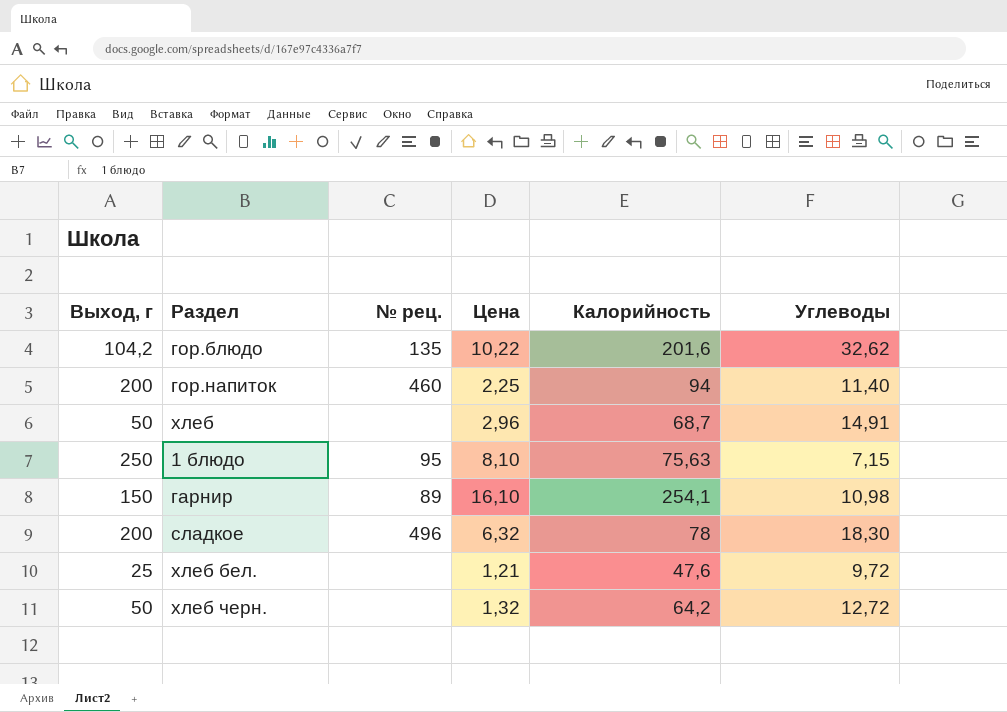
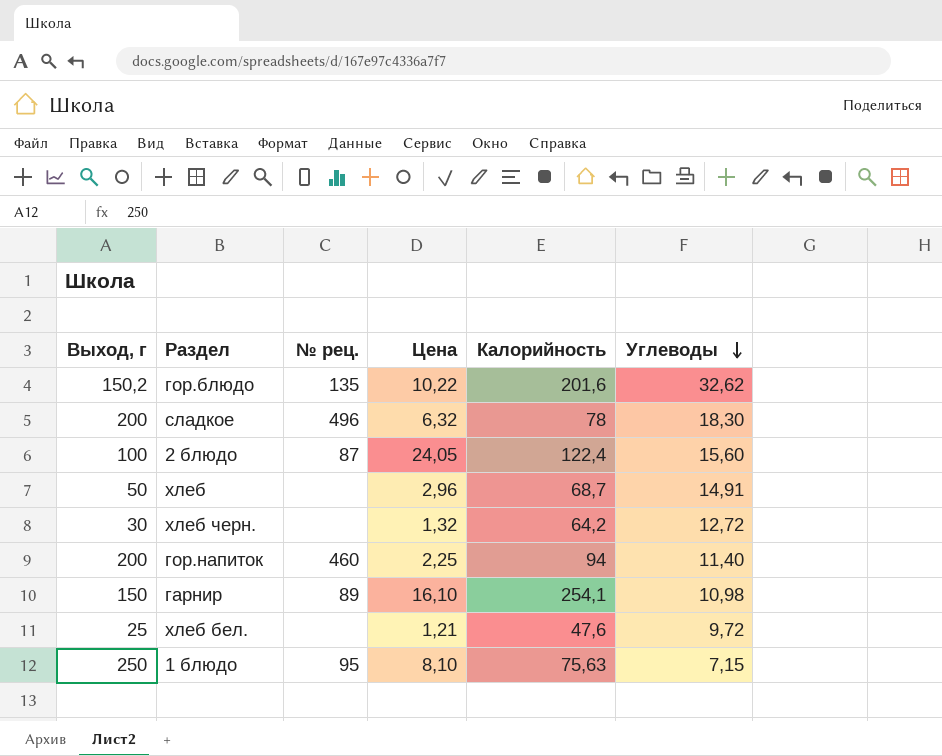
row order: none -> Углеводы descending
гор.блюдо | Выход, г: 104,2 -> 150,2
row 2 блюдо: none -> 100 | 87 | 24,05 | 122,4 | 15,60
хлеб черн. | Выход, г: 50 -> 30

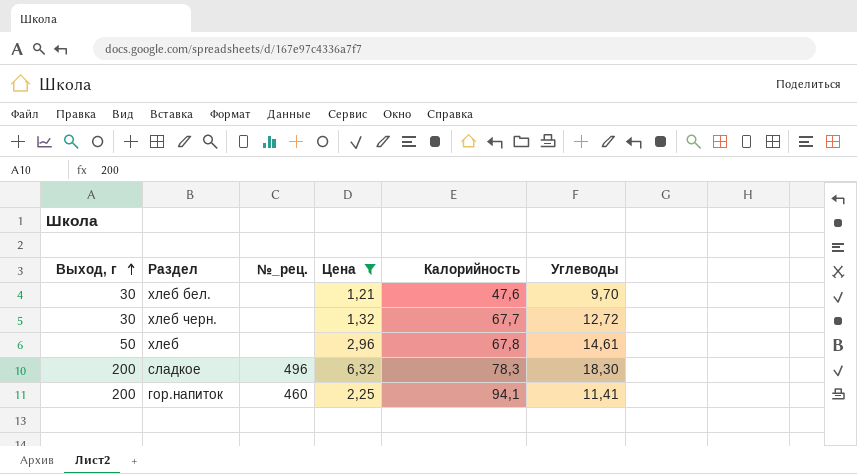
filter: none -> Цена <= 6,32
row order: Углеводы descending -> Выход, г ascending
column name: № рец. -> №_рец.
хлеб бел. | Выход, г: 25 -> 30
хлеб бел. | Углеводы: 9,72 -> 9,70
хлеб черн. | Калорийность: 64,2 -> 67,7
хлеб | Калорийность: 68,7 -> 67,8
хлеб | Углеводы: 14,91 -> 14,61
сладкое | Калорийность: 78 -> 78,3
гор.напиток | Калорийность: 94 -> 94,1
гор.напиток | Углеводы: 11,40 -> 11,41

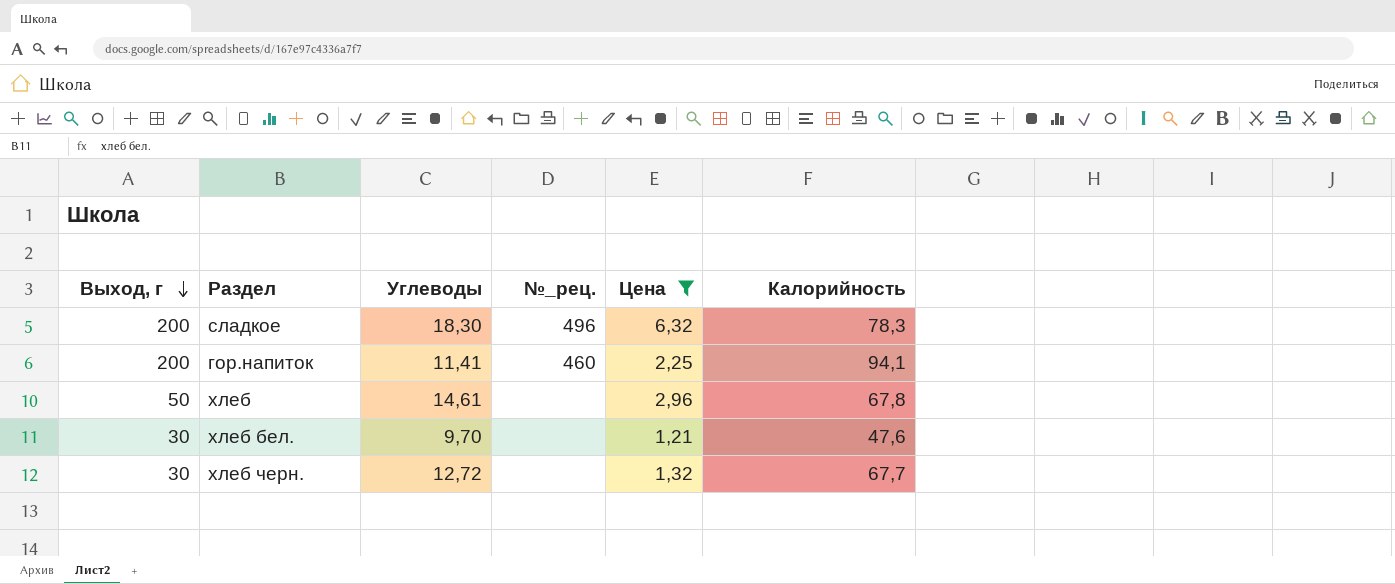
row order: Выход, г ascending -> Выход, г descending
column Углеводы | position: 6 -> 3

